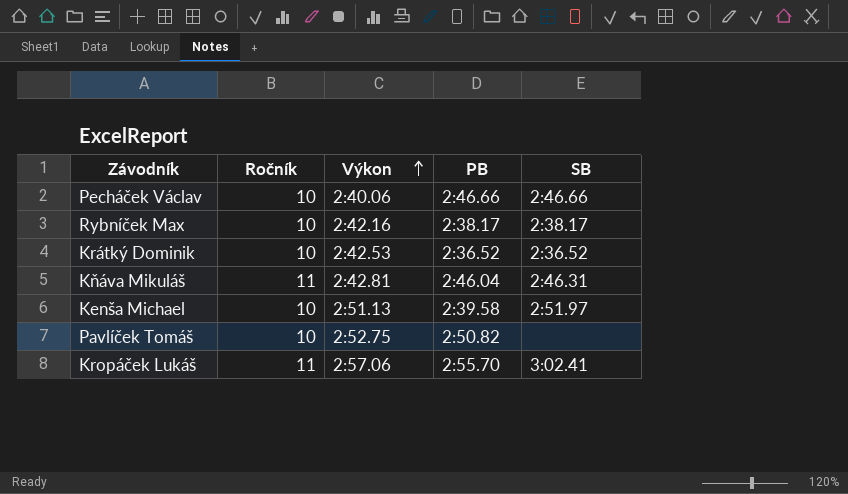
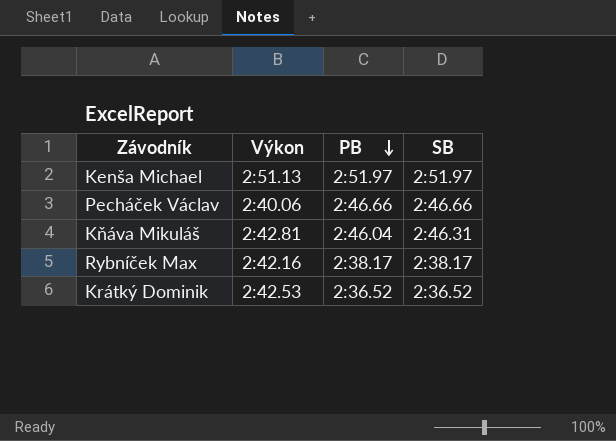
row order: Výkon ascending -> PB descending
column Ročník | position: 2 -> none
row Pavlíček Tomáš: 10 | 2:52.75 | 2:50.82 | none -> none
row Kropáček Lukáš: 11 | 2:57.06 | 2:55.70 | 3:02.41 -> none
Kenša Michael | PB: 2:39.58 -> 2:51.97

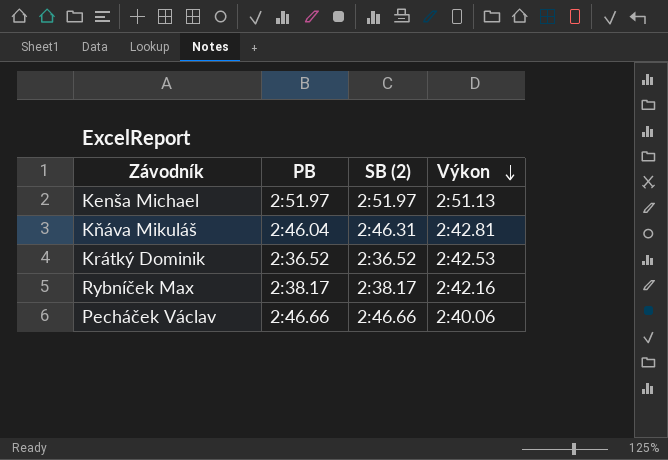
row order: PB descending -> Výkon descending
column name: SB -> SB (2)
column Výkon | position: 2 -> 4

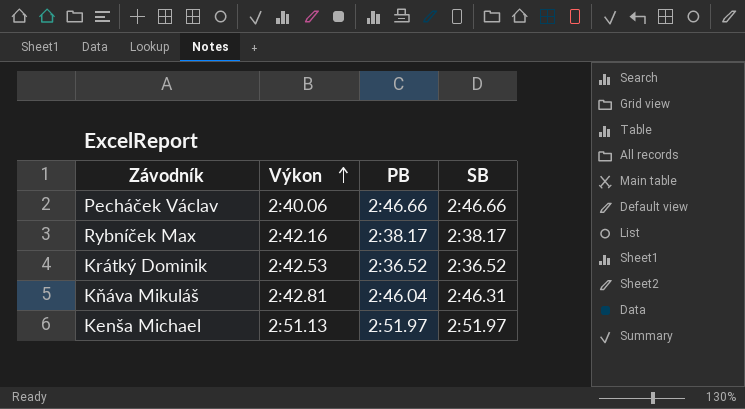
row order: Výkon descending -> Výkon ascending
column Výkon | position: 4 -> 2
column name: SB (2) -> SB

